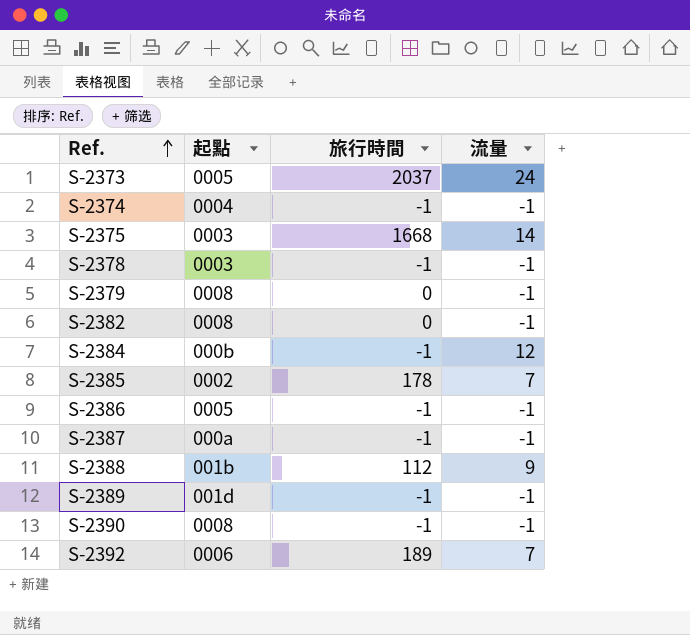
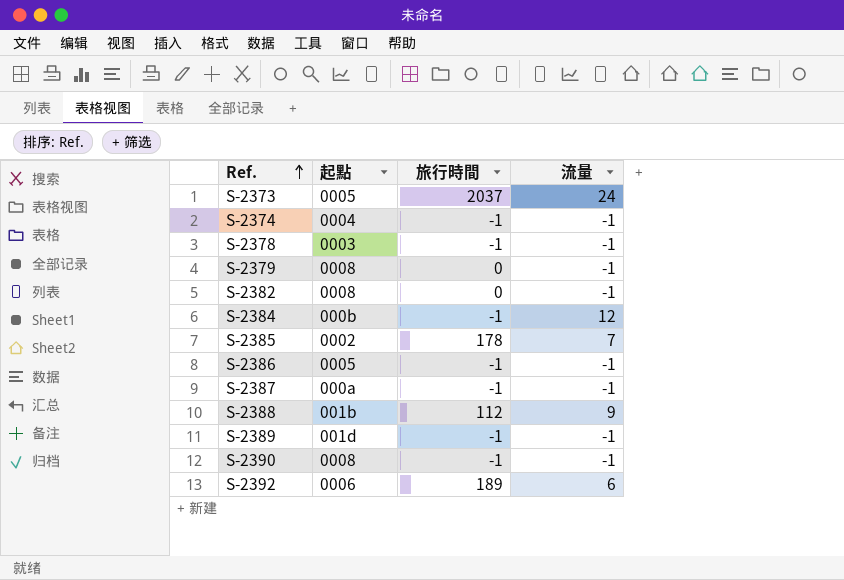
row S-2375: 0003 | 1668 | 14 -> none
S-2392 | 流量: 7 -> 6

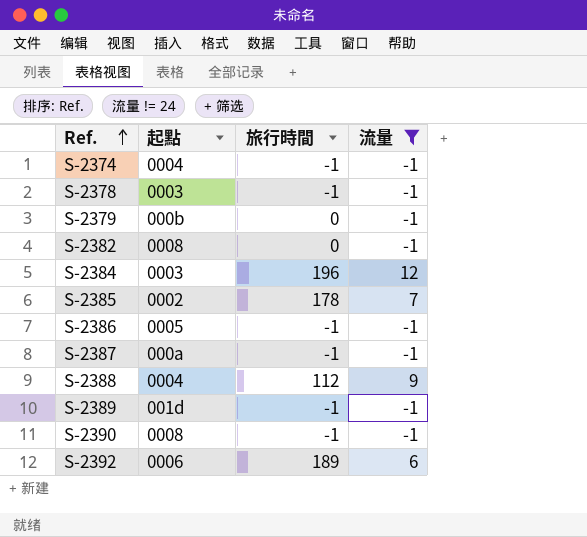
filter: none -> 流量 != 24
S-2379 | 起點: 0008 -> 000b
S-2384 | 起點: 000b -> 0003
S-2384 | 旅行時間: -1 -> 196
S-2388 | 起點: 001b -> 0004

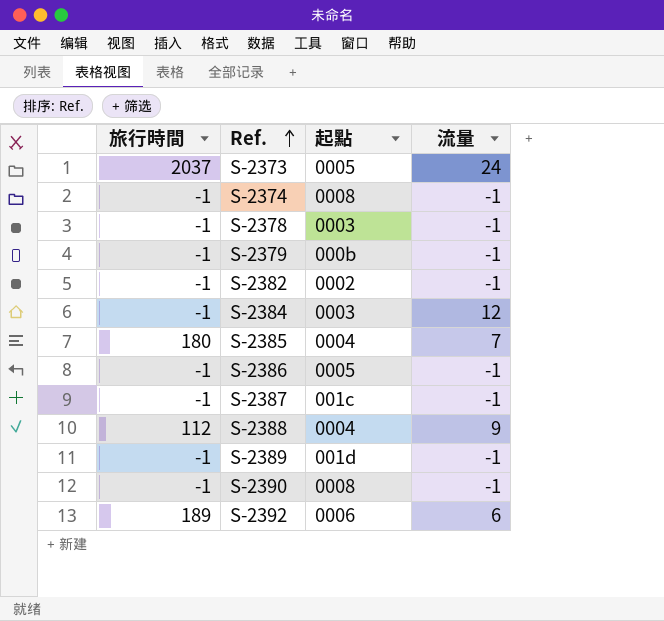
filter: 流量 != 24 -> none
column 旅行時間 | position: 3 -> 1
S-2374 | 起點: 0004 -> 0008
S-2379 | 旅行時間: 0 -> -1
S-2382 | 旅行時間: 0 -> -1
S-2382 | 起點: 0008 -> 0002
S-2384 | 旅行時間: 196 -> -1
S-2385 | 旅行時間: 178 -> 180
S-2385 | 起點: 0002 -> 0004
S-2387 | 起點: 000a -> 001c

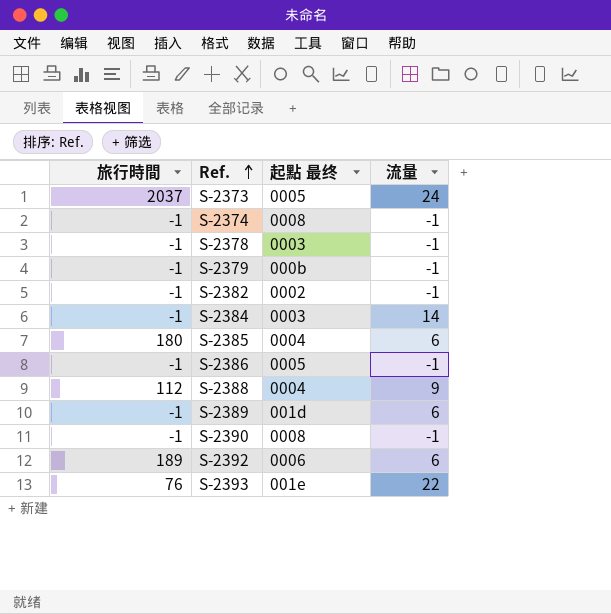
column name: 起點 -> 起點 最终
row S-2387: -1 | 001c | -1 -> none
S-2384 | 流量: 12 -> 14
S-2385 | 流量: 7 -> 6
S-2389 | 流量: -1 -> 6
row S-2393: none -> 76 | 001e | 22

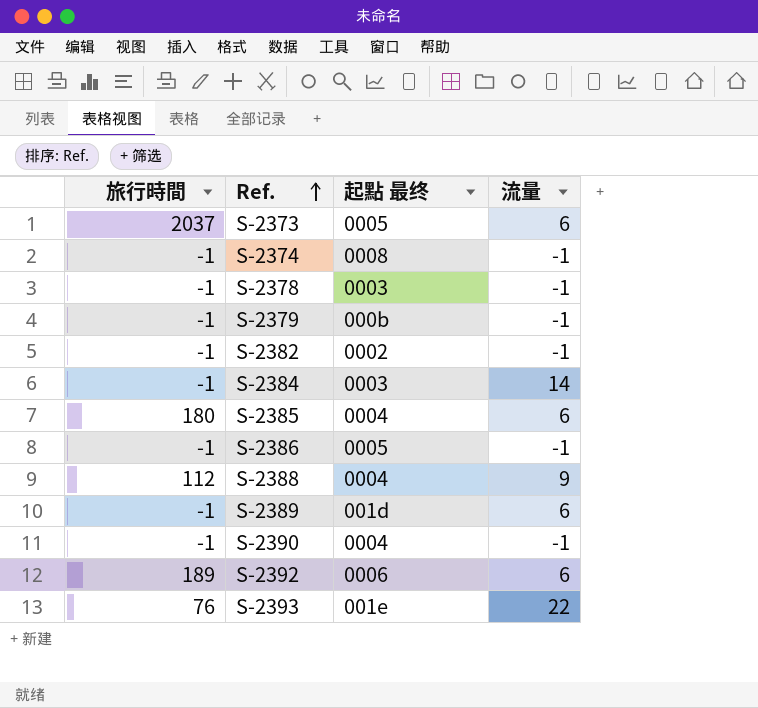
S-2373 | 流量: 24 -> 6
S-2390 | 起點 最终: 0008 -> 0004

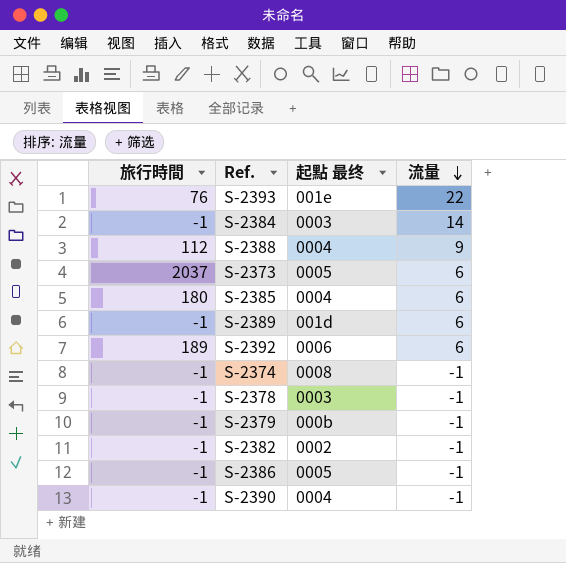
row order: Ref. ascending -> 流量 descending

